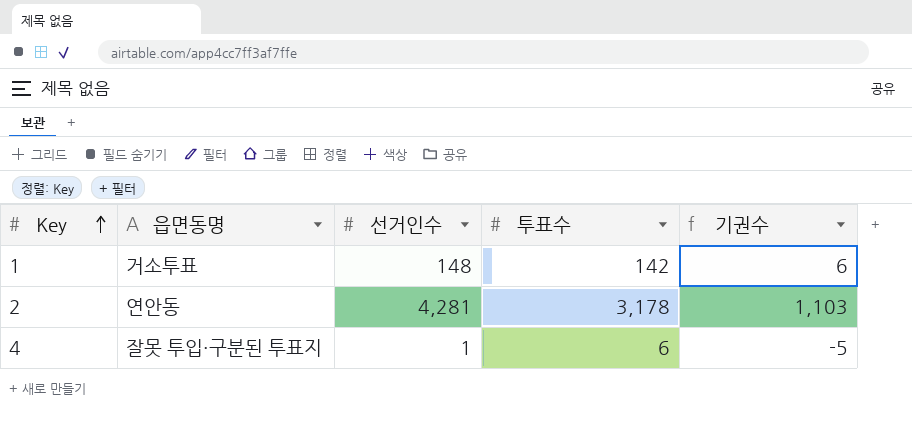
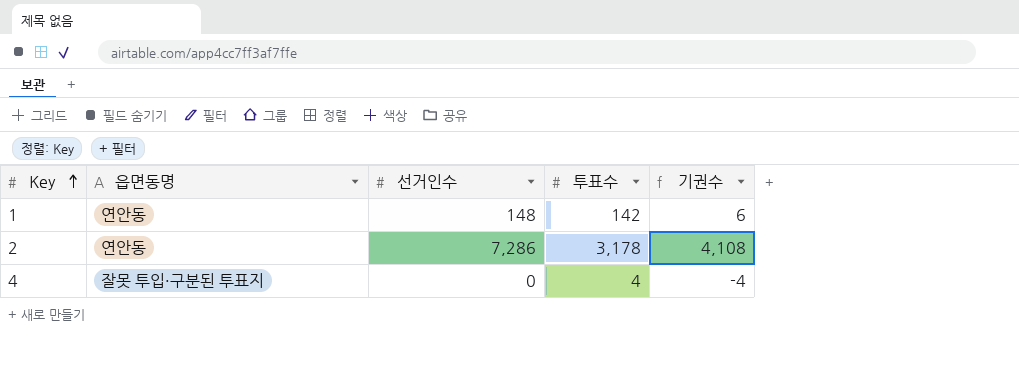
1 | 읍면동명: 거소투표 -> 연안동
2 | 선거인수: 4,281 -> 7,286
2 | 기권수: 1,103 -> 4,108
4 | 선거인수: 1 -> 0
4 | 투표수: 6 -> 4
4 | 기권수: -5 -> -4

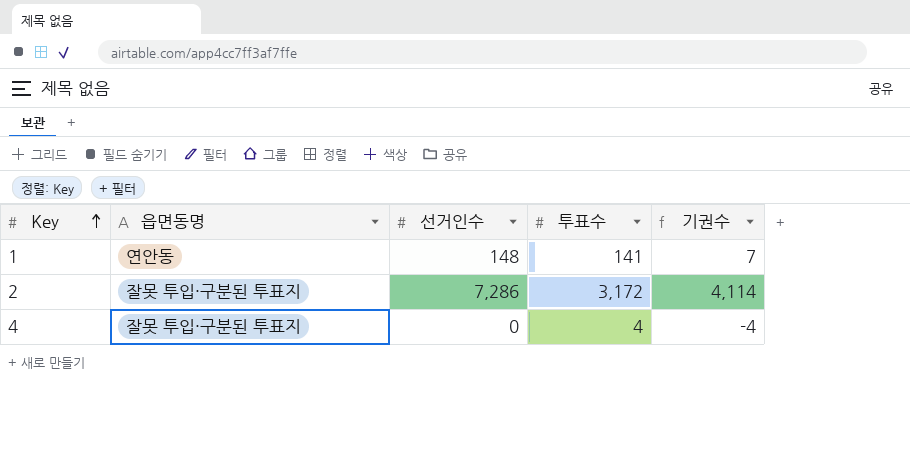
1 | 투표수: 142 -> 141
1 | 기권수: 6 -> 7
2 | 읍면동명: 연안동 -> 잘못 투입·구분된 투표지
2 | 투표수: 3,178 -> 3,172
2 | 기권수: 4,108 -> 4,114

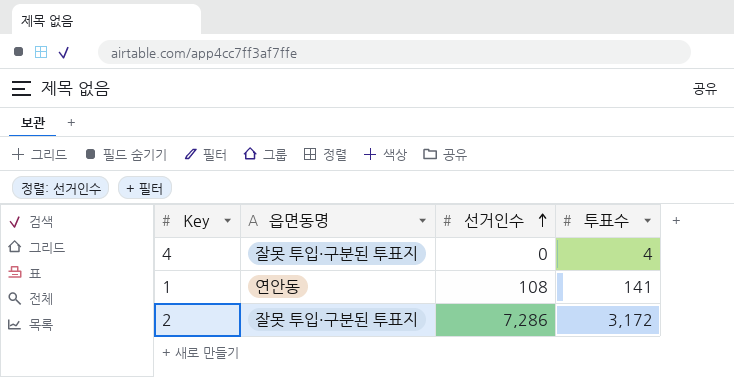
row order: Key ascending -> 선거인수 ascending
column 기권수 | formula: [선거인수] - [투표수] -> none
1 | 선거인수: 148 -> 108

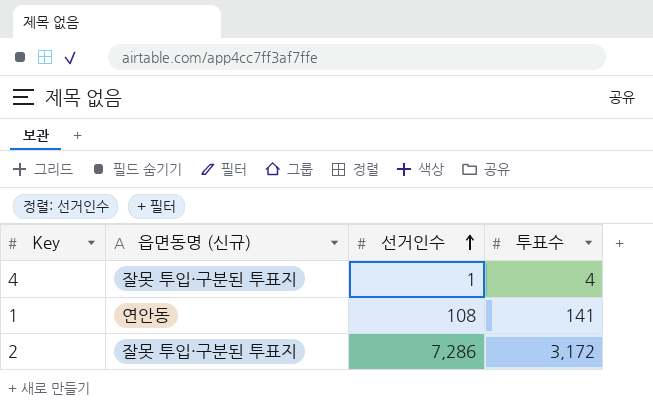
column name: 읍면동명 -> 읍면동명 (신규)
4 | 선거인수: 0 -> 1

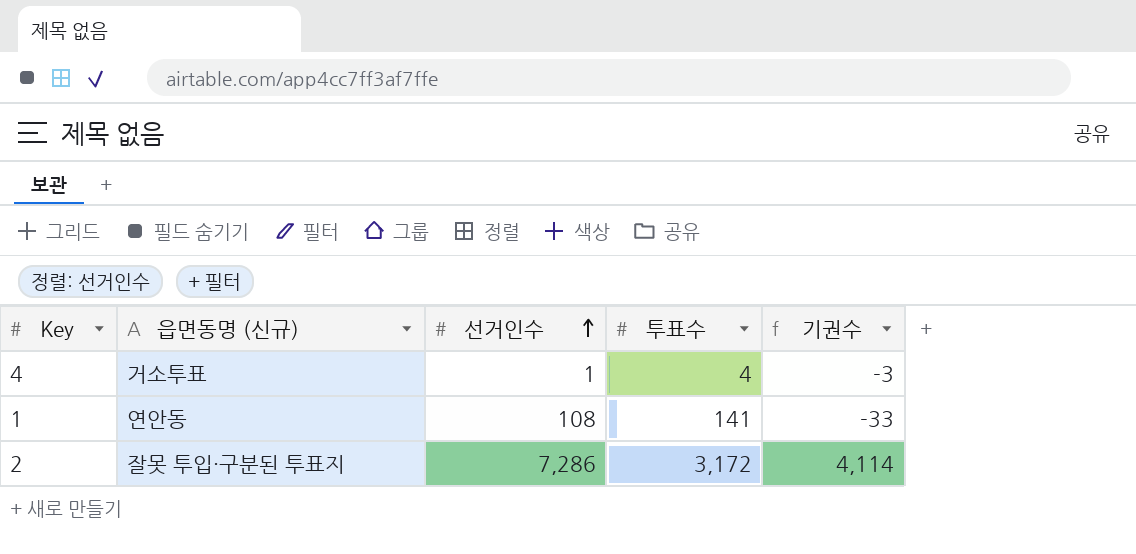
column 기권수 | formula: none -> [선거인수] - [투표수]
4 | 읍면동명 (신규): 잘못 투입·구분된 투표지 -> 거소투표

